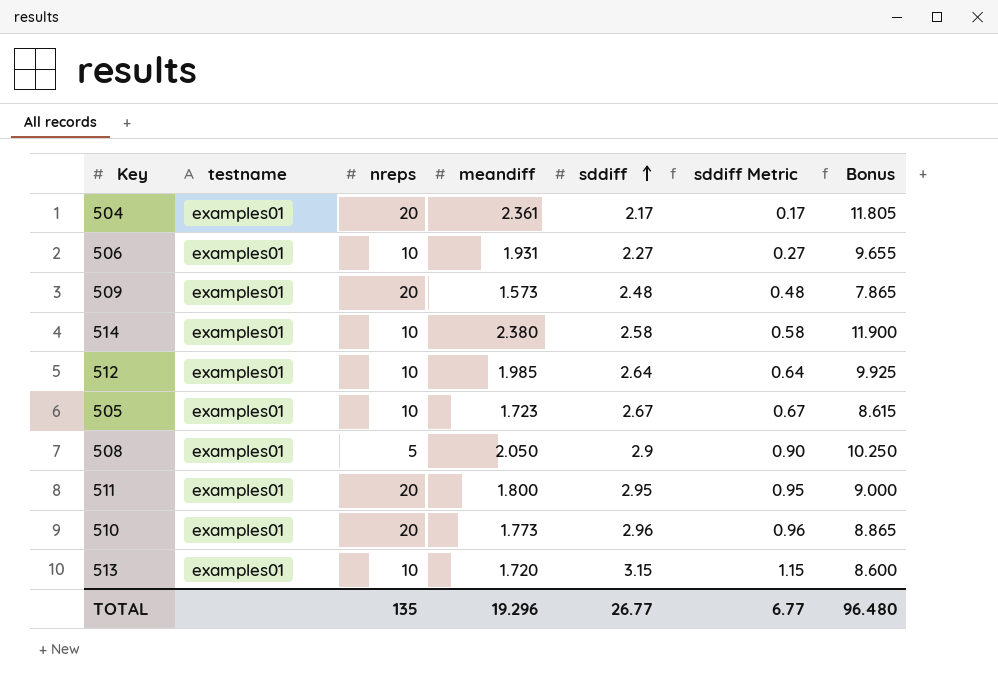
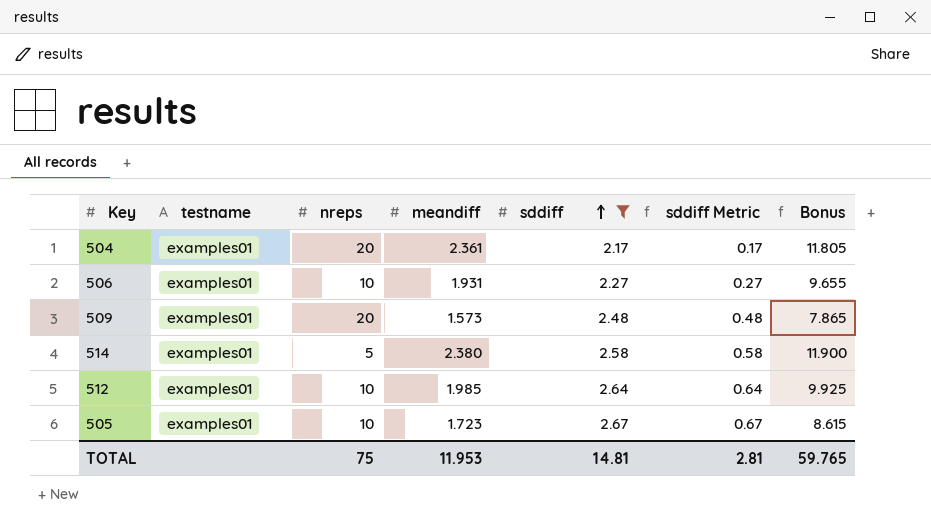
filter: none -> sddiff <= 2.67
514 | nreps: 10 -> 5
TOTAL | nreps: 135 -> 75
TOTAL | meandiff: 19.296 -> 11.953
TOTAL | sddiff: 26.77 -> 14.81
TOTAL | sddiff Metric: 6.77 -> 2.81
TOTAL | Bonus: 96.480 -> 59.765

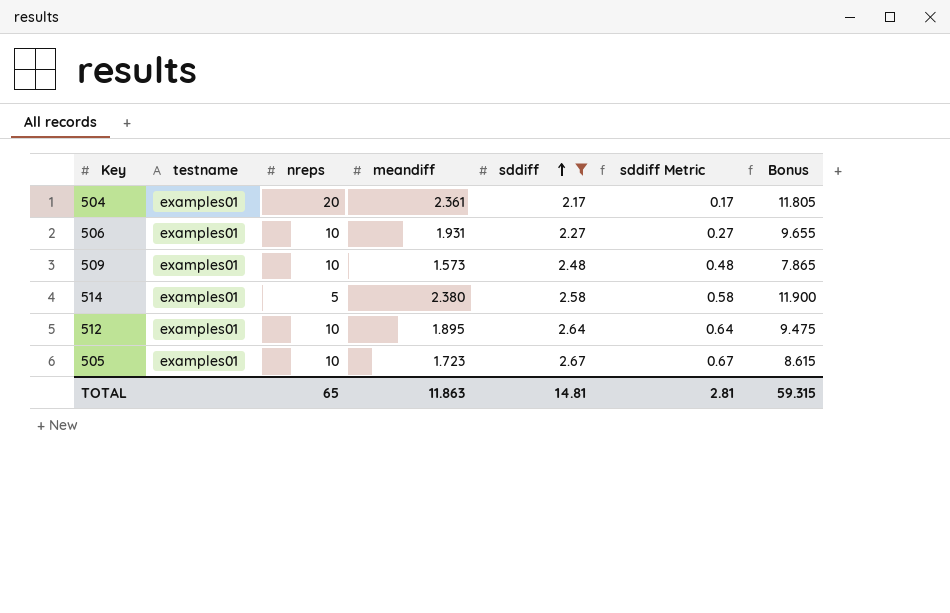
509 | nreps: 20 -> 10
512 | meandiff: 1.985 -> 1.895
512 | Bonus: 9.925 -> 9.475
TOTAL | nreps: 75 -> 65
TOTAL | meandiff: 11.953 -> 11.863
TOTAL | Bonus: 59.765 -> 59.315

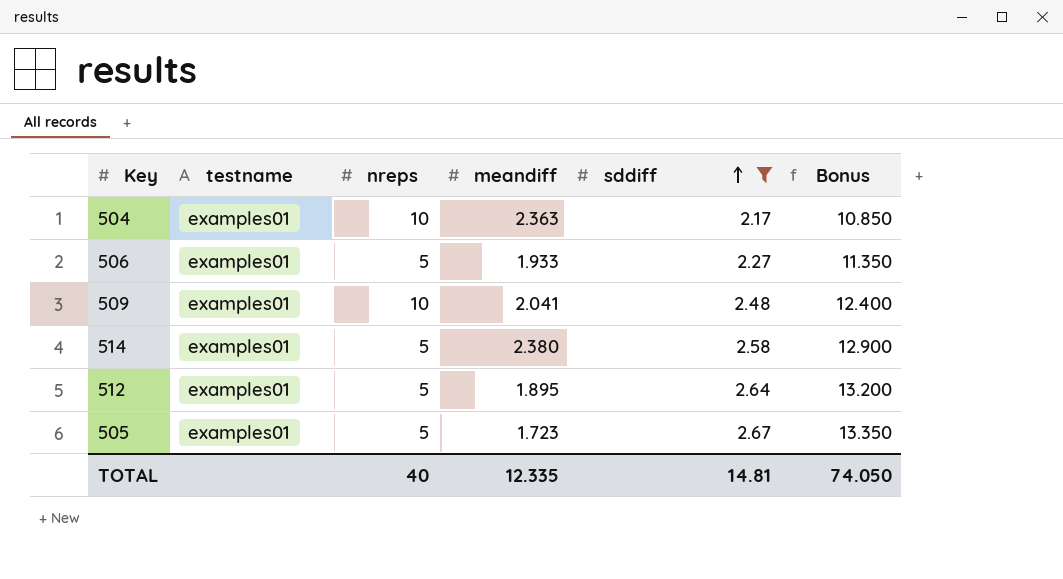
column sddiff Metric | formula: [sddiff] - 2 -> none
column Bonus | formula: [meandiff] * 5 -> [sddiff] * 5
504 | nreps: 20 -> 10
504 | meandiff: 2.361 -> 2.363
506 | nreps: 10 -> 5
506 | meandiff: 1.931 -> 1.933
509 | meandiff: 1.573 -> 2.041
512 | nreps: 10 -> 5
505 | nreps: 10 -> 5
TOTAL | nreps: 65 -> 40
TOTAL | meandiff: 11.863 -> 12.335
TOTAL | Bonus: 59.315 -> 74.050

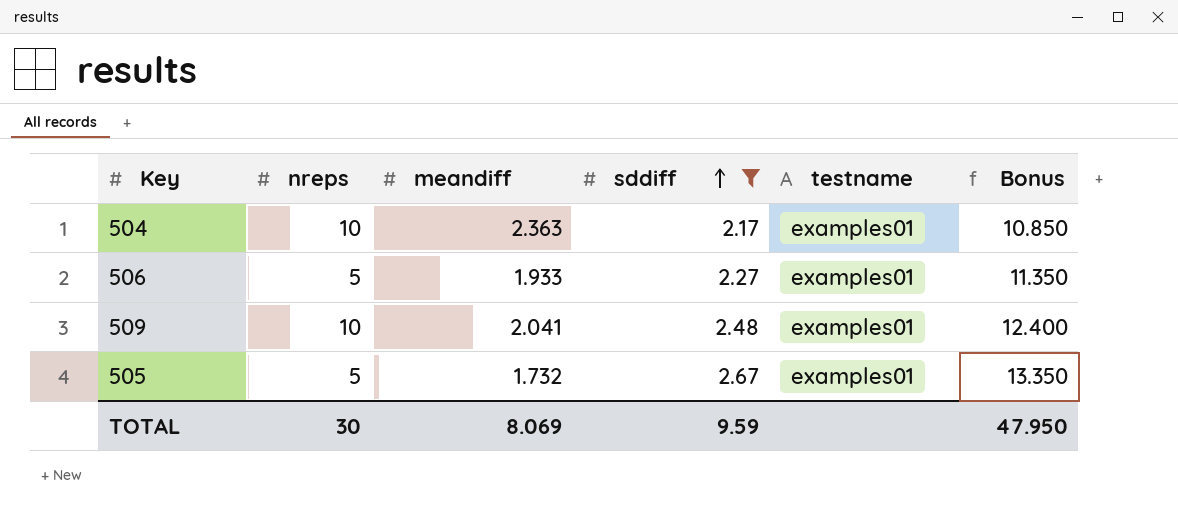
column testname | position: 2 -> 5
row 514: examples01 | 5 | 2.380 | 2.58 | 12.900 -> none
row 512: examples01 | 5 | 1.895 | 2.64 | 13.200 -> none
505 | meandiff: 1.723 -> 1.732
TOTAL | nreps: 40 -> 30
TOTAL | meandiff: 12.335 -> 8.069
TOTAL | sddiff: 14.81 -> 9.59
TOTAL | Bonus: 74.050 -> 47.950

